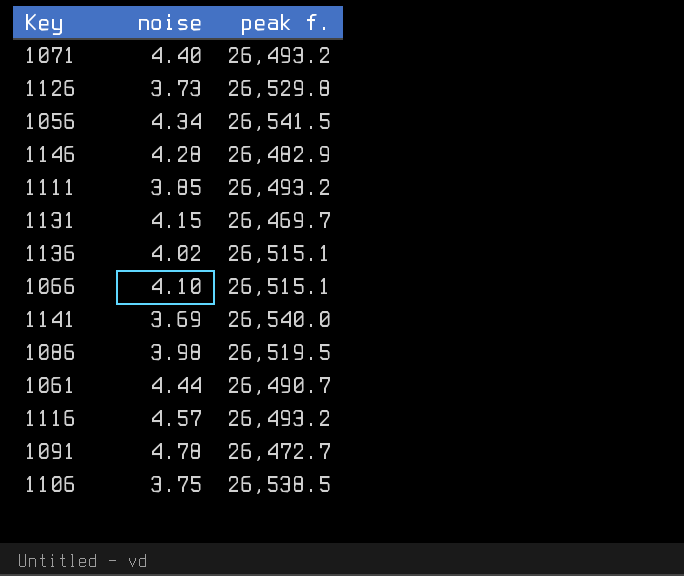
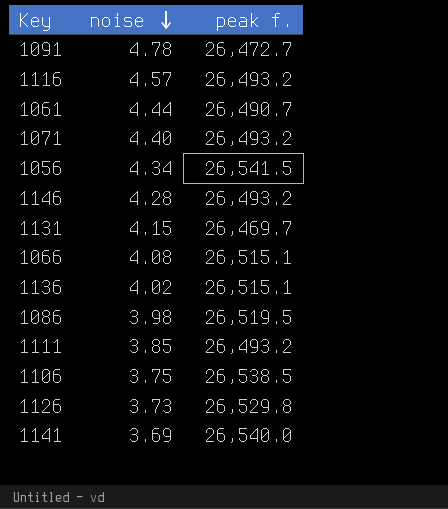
row order: none -> noise descending
1146 | peak f.: 26,482.9 -> 26,493.2
1066 | noise: 4.10 -> 4.08

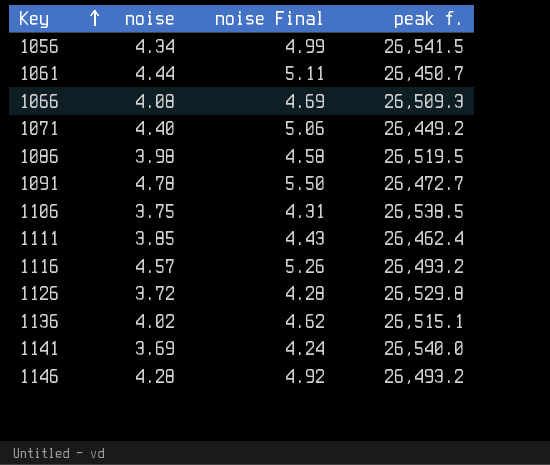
row order: noise descending -> Key ascending
column noise Final | formula: none -> [noise] * 1.15
row 1131: 4.15 | 26,469.7 -> none
1061 | peak f.: 26,490.7 -> 26,450.7
1066 | peak f.: 26,515.1 -> 26,509.3
1071 | peak f.: 26,493.2 -> 26,449.2
1111 | peak f.: 26,493.2 -> 26,462.4
1126 | noise: 3.73 -> 3.72

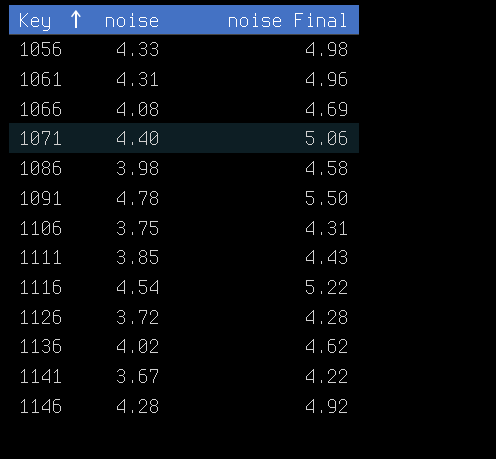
column peak f. | position: 4 -> none
1056 | noise: 4.34 -> 4.33
1056 | noise Final: 4.99 -> 4.98
1061 | noise: 4.44 -> 4.31
1061 | noise Final: 5.11 -> 4.96
1116 | noise: 4.57 -> 4.54
1116 | noise Final: 5.26 -> 5.22
1141 | noise: 3.69 -> 3.67
1141 | noise Final: 4.24 -> 4.22

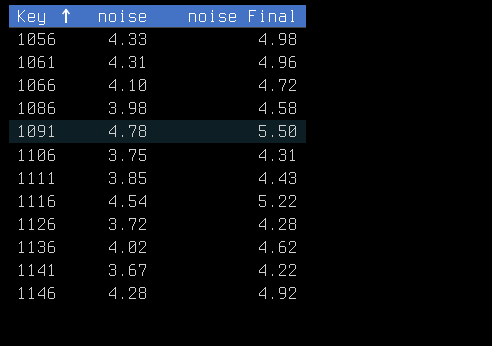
row 1071: 4.40 | 5.06 -> none
1066 | noise: 4.08 -> 4.10
1066 | noise Final: 4.69 -> 4.72

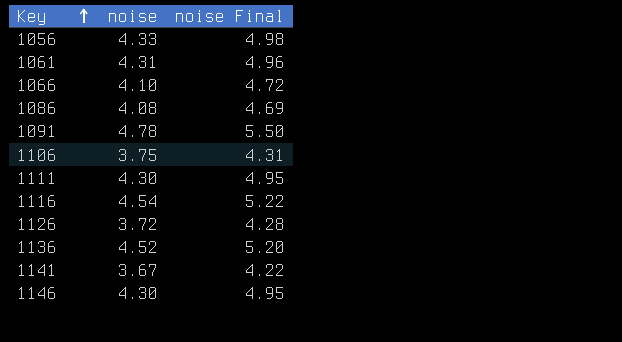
1086 | noise: 3.98 -> 4.08
1086 | noise Final: 4.58 -> 4.69
1111 | noise: 3.85 -> 4.30
1111 | noise Final: 4.43 -> 4.95
1136 | noise: 4.02 -> 4.52
1136 | noise Final: 4.62 -> 5.20
1146 | noise: 4.28 -> 4.30
1146 | noise Final: 4.92 -> 4.95

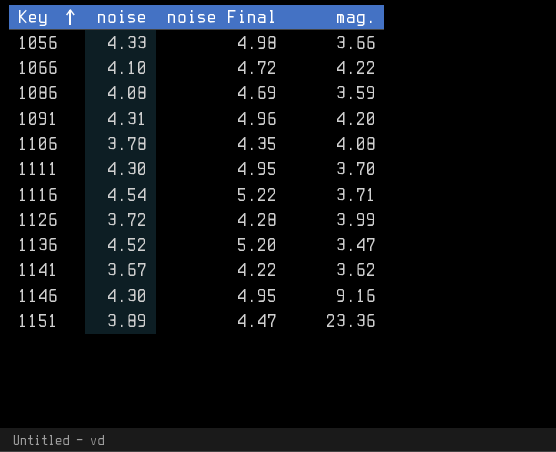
column mag. | position: none -> 4
row 1061: 4.31 | 4.96 -> none
1091 | noise: 4.78 -> 4.31
1091 | noise Final: 5.50 -> 4.96
1106 | noise: 3.75 -> 3.78
1106 | noise Final: 4.31 -> 4.35
row 1151: none -> 3.89 | 4.47 | 23.36

